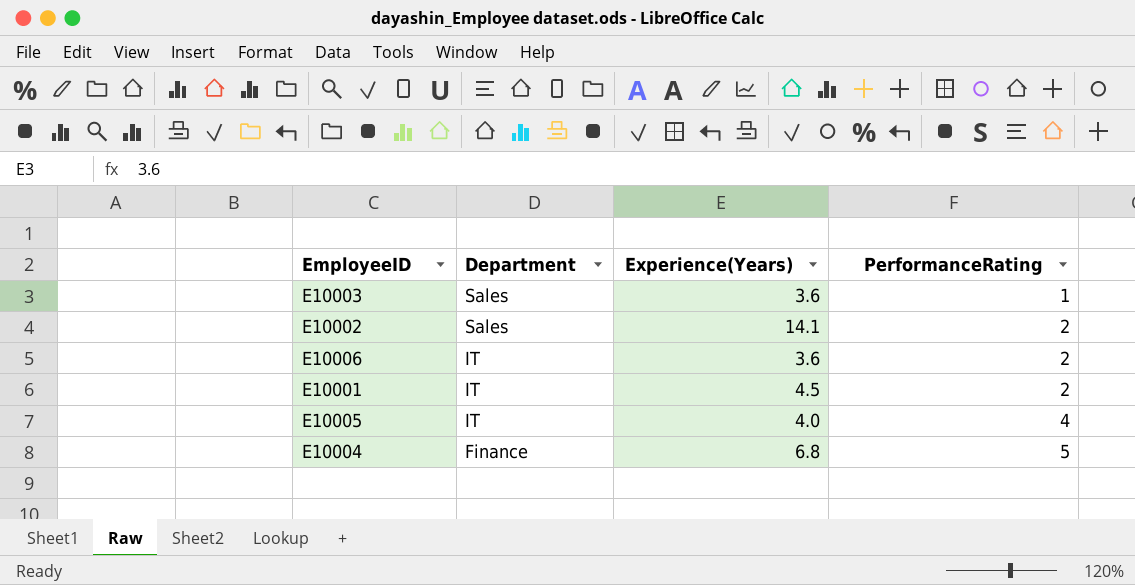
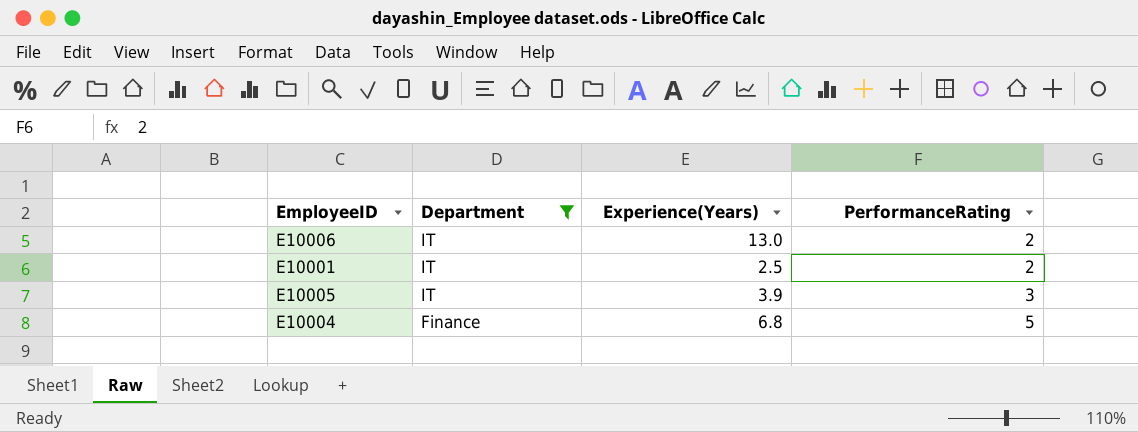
filter: none -> Department != Sales
E10006 | Experience(Years): 3.6 -> 13.0
E10001 | Experience(Years): 4.5 -> 2.5
E10005 | Experience(Years): 4.0 -> 3.9
E10005 | PerformanceRating: 4 -> 3

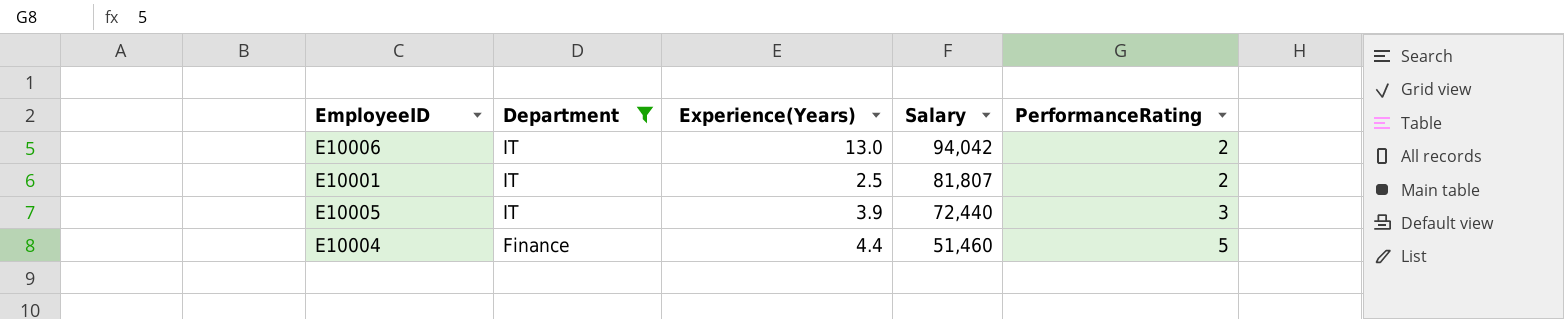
column Salary | position: none -> 4
E10004 | Experience(Years): 6.8 -> 4.4

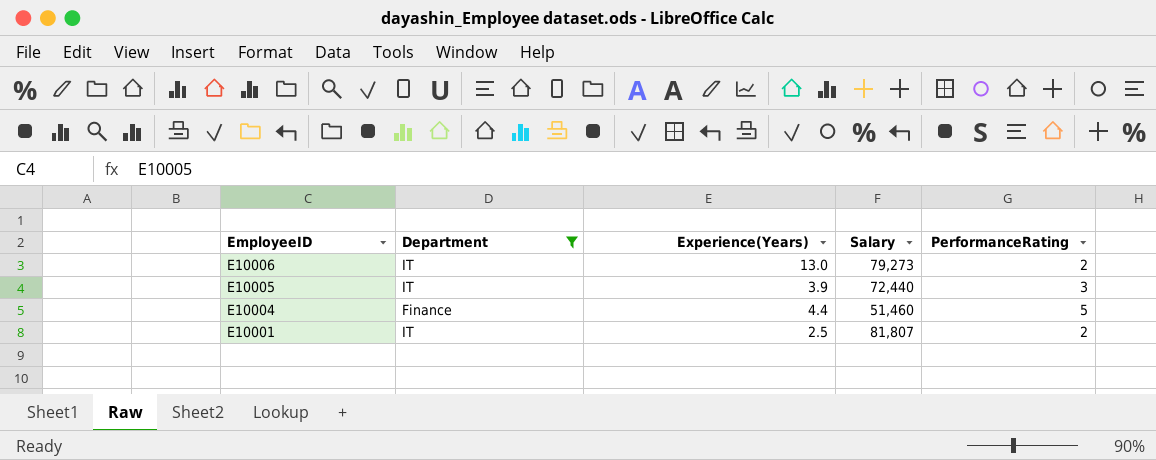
row order: Department descending -> EmployeeID descending
E10006 | Salary: 94,042 -> 79,273

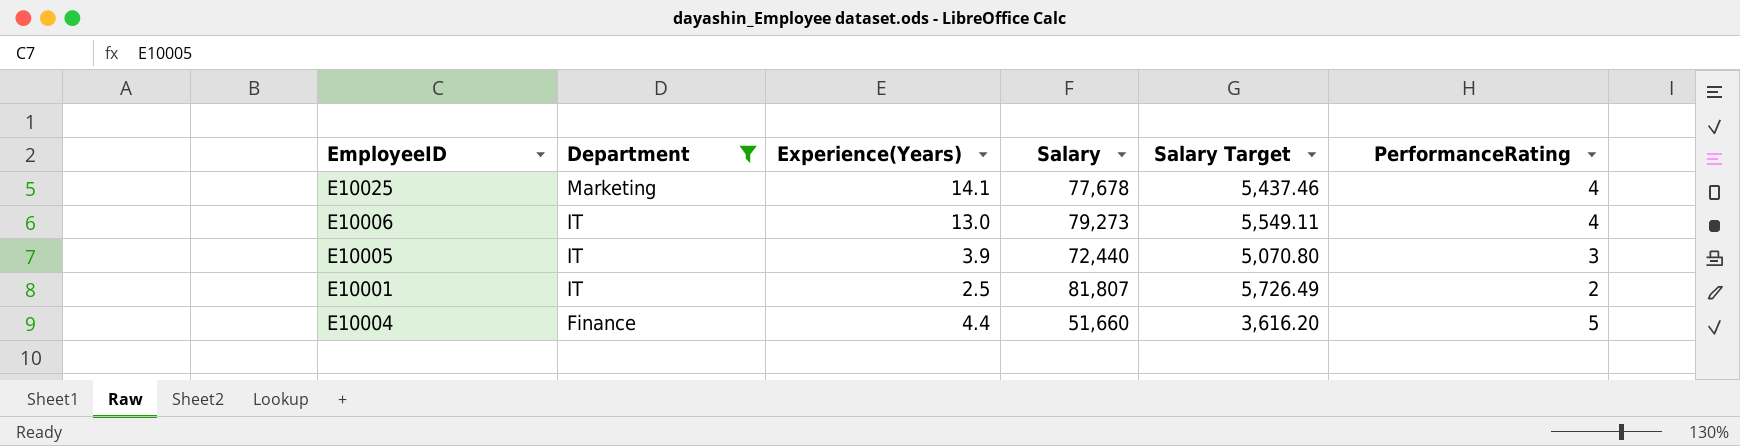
row order: EmployeeID descending -> Department descending
column Salary Target | formula: none -> [Salary] * 0.07
row E10025: none -> Marketing | 14.1 | 77,678 | 5,437.46 | 4
E10006 | PerformanceRating: 2 -> 4
E10004 | Salary: 51,460 -> 51,660

